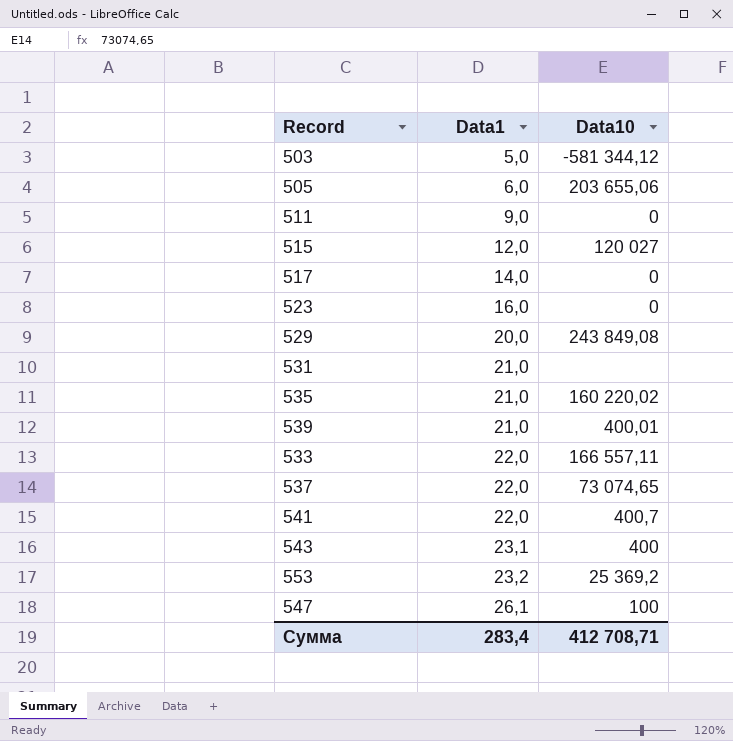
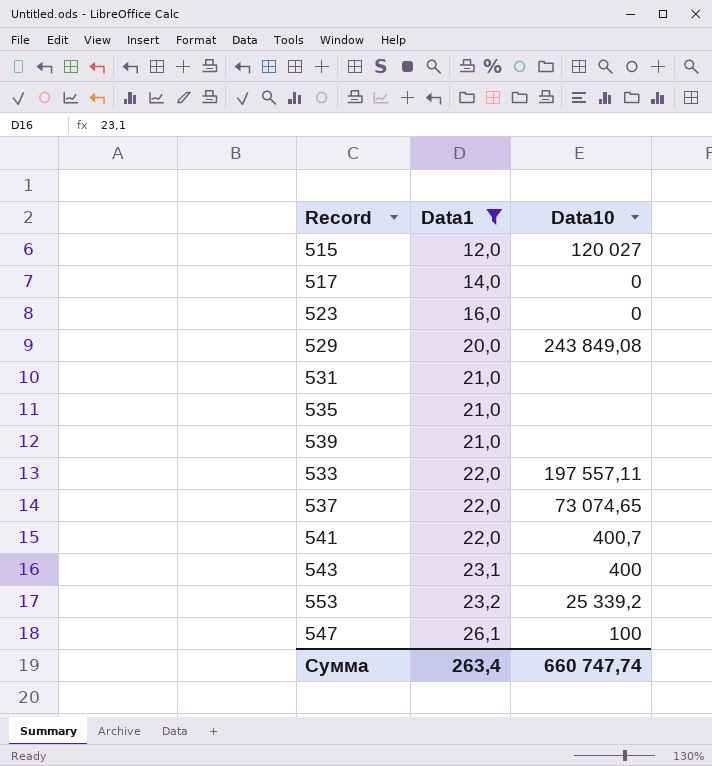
filter: none -> Data1 >= 12,0
535 | Data10: 160 220,02 -> none
539 | Data10: 400,01 -> none
533 | Data10: 166 557,11 -> 197 557,11
553 | Data10: 25 369,2 -> 25 339,2
Сумма | Data1: 283,4 -> 263,4
Сумма | Data10: 412 708,71 -> 660 747,74

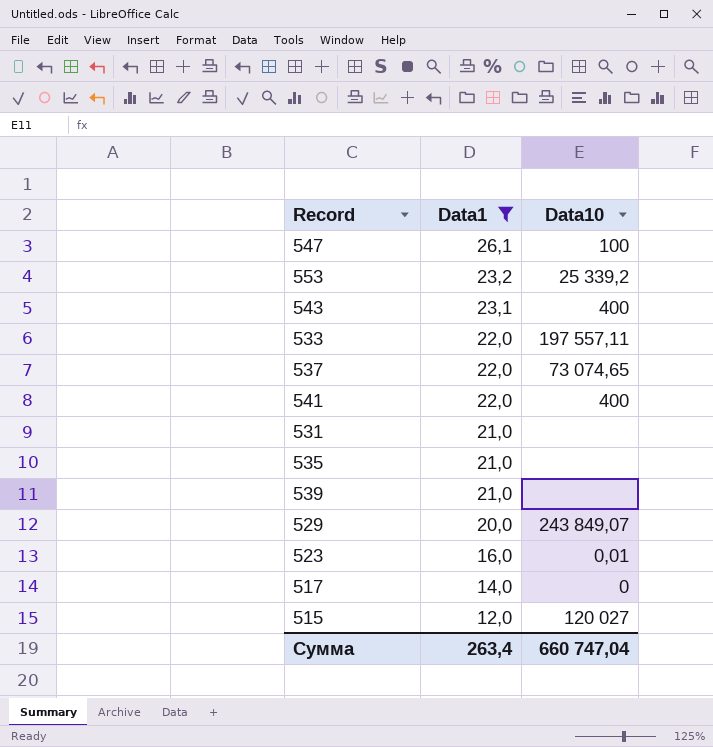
row order: Data1 ascending -> Data1 descending
541 | Data10: 400,7 -> 400
529 | Data10: 243 849,08 -> 243 849,07
523 | Data10: 0 -> 0,01
Сумма | Data10: 660 747,74 -> 660 747,04

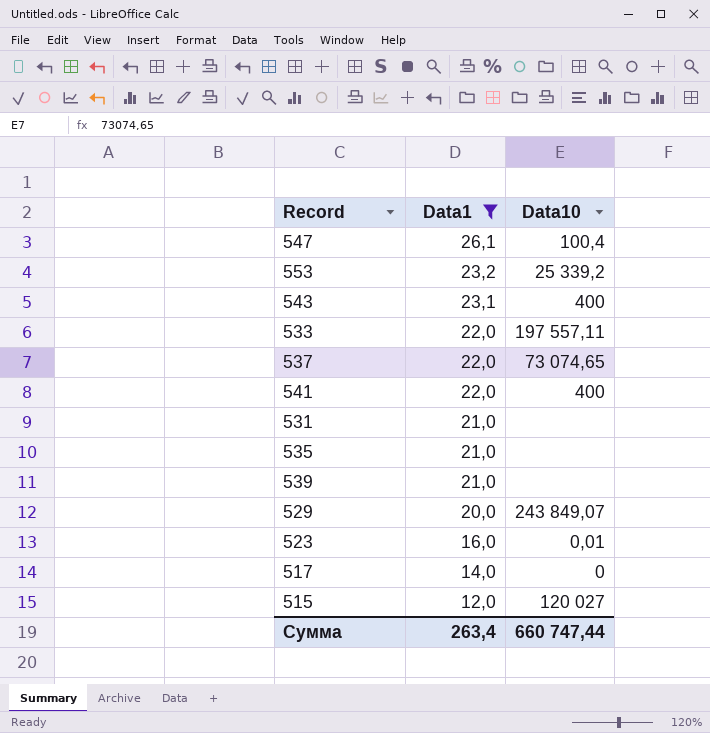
547 | Data10: 100 -> 100,4
Сумма | Data10: 660 747,04 -> 660 747,44

